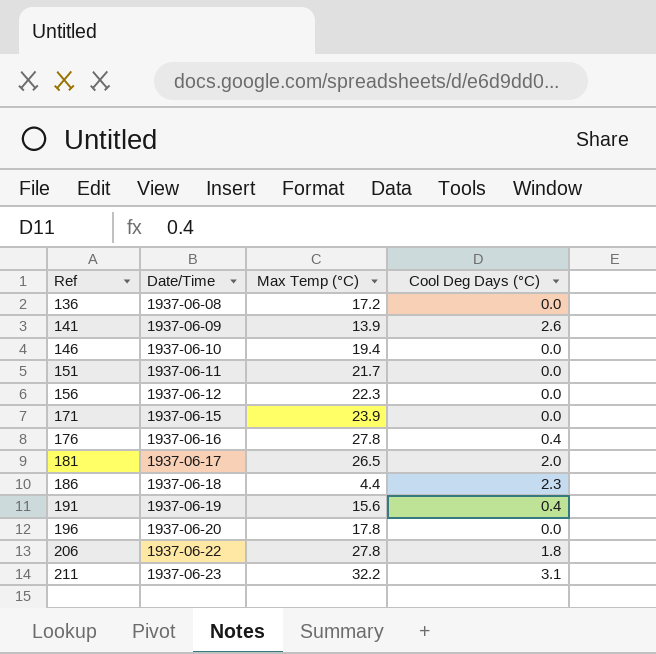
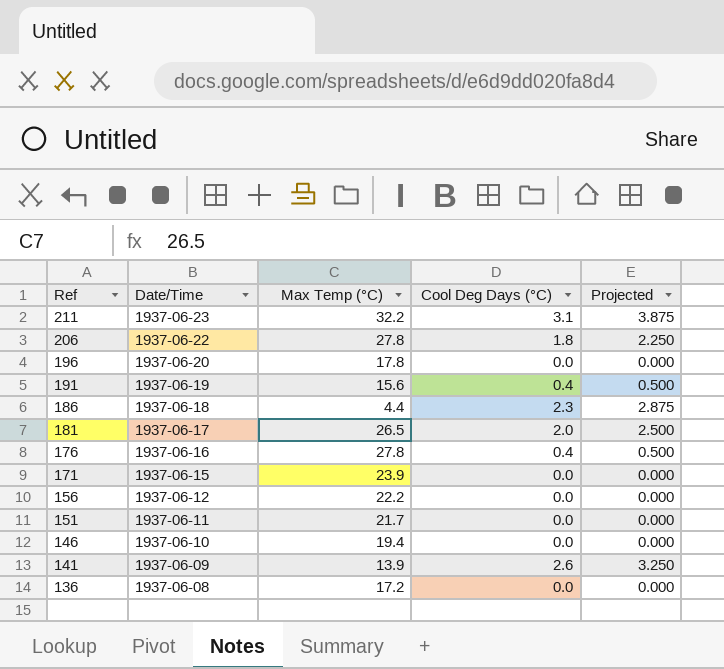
row order: Ref ascending -> Ref descending
column Projected | formula: none -> [Cool Deg Days (°C)] * 1.25
156 | Max Temp (°C): 22.3 -> 22.2

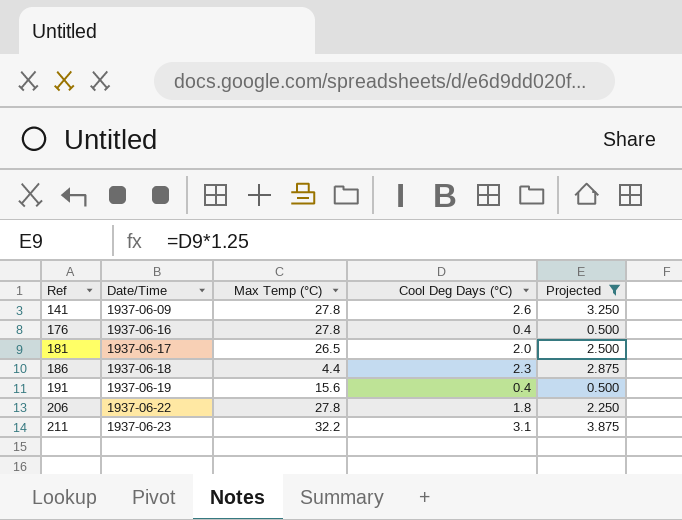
filter: none -> Projected != 0.000
row order: Ref descending -> Ref ascending
141 | Max Temp (°C): 13.9 -> 27.8

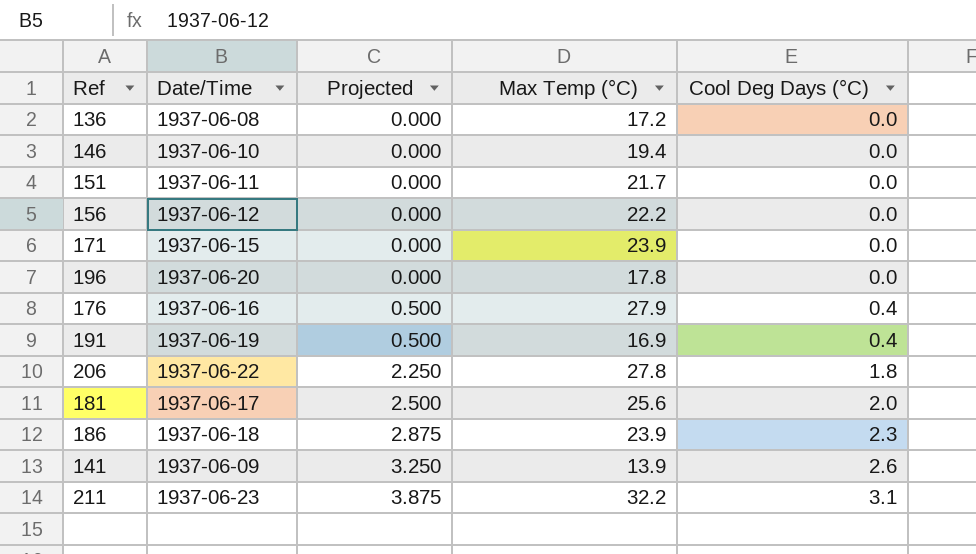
filter: Projected != 0.000 -> none
row order: Ref ascending -> Projected ascending
column Projected | position: 5 -> 3
176 | Max Temp (°C): 27.8 -> 27.9
191 | Max Temp (°C): 15.6 -> 16.9
181 | Max Temp (°C): 26.5 -> 25.6
186 | Max Temp (°C): 4.4 -> 23.9
141 | Max Temp (°C): 27.8 -> 13.9

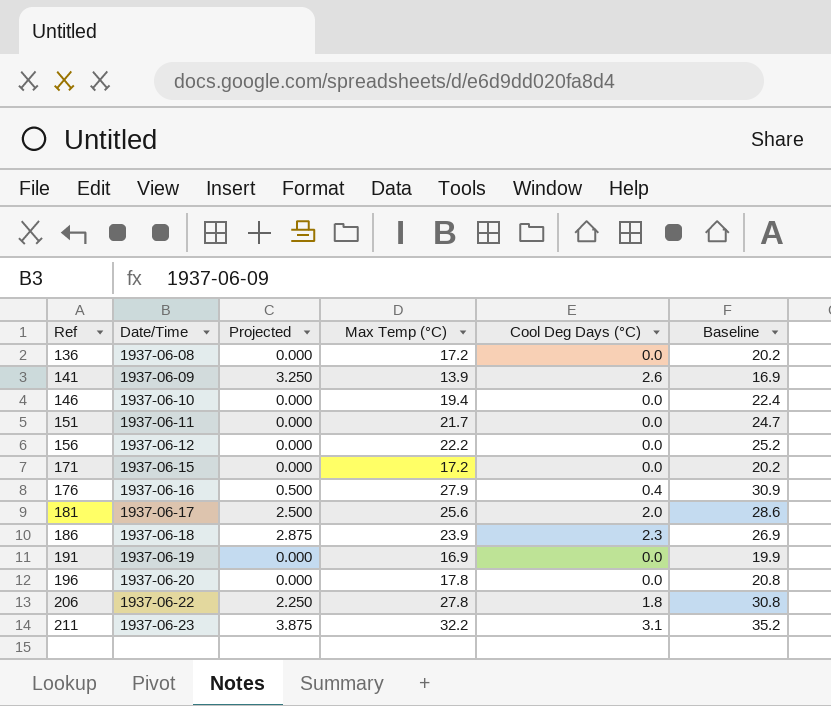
row order: Projected ascending -> Ref ascending
column Baseline | formula: none -> [Max Temp (°C)] + 3
171 | Max Temp (°C): 23.9 -> 17.2
191 | Projected: 0.500 -> 0.000
191 | Cool Deg Days (°C): 0.4 -> 0.0

